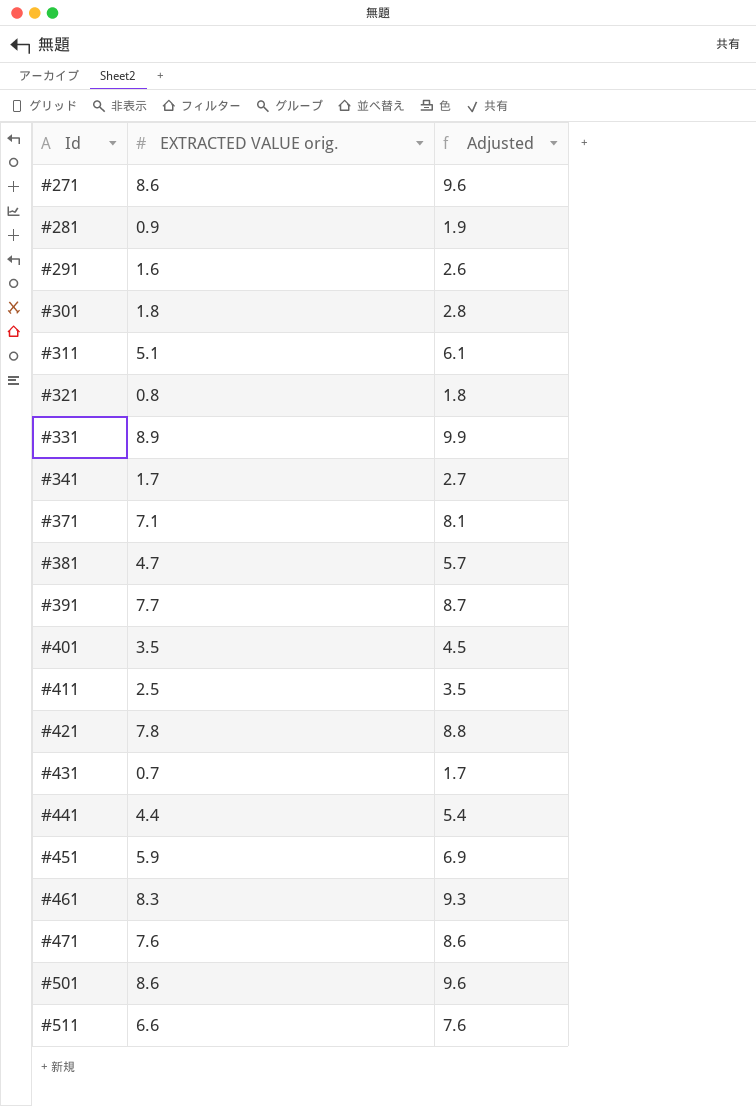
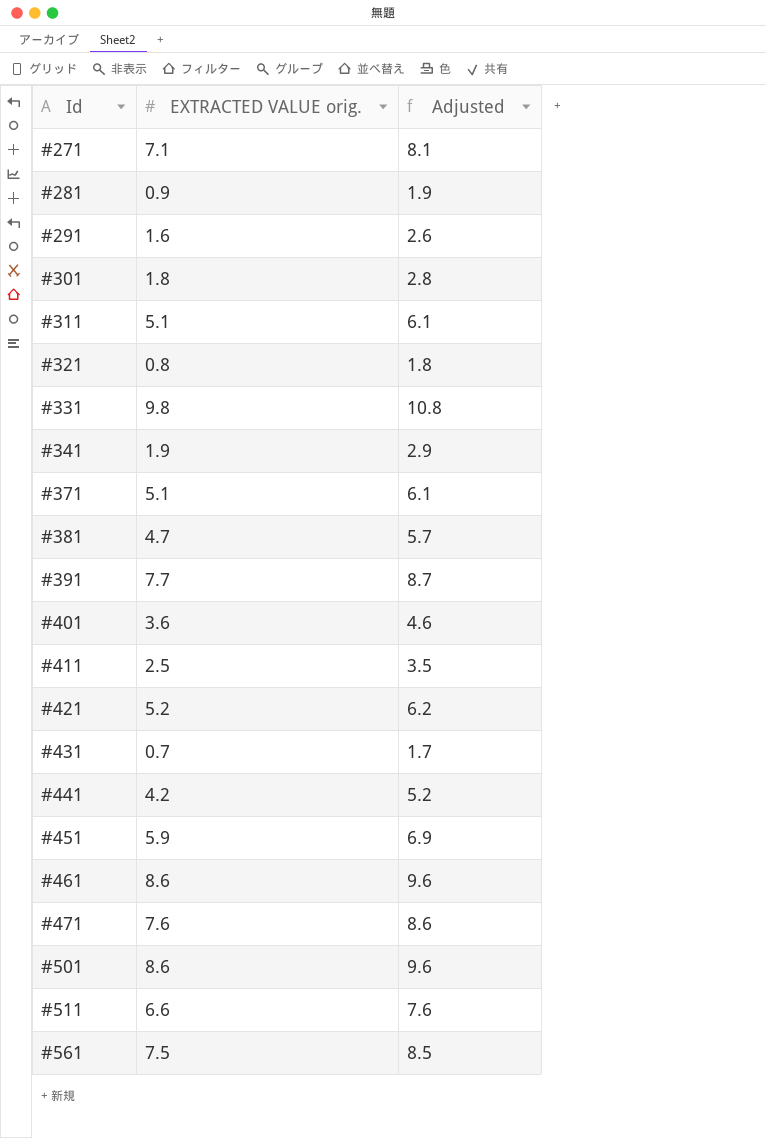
#271 | EXTRACTED VALUE orig.: 8.6 -> 7.1
#271 | Adjusted: 9.6 -> 8.1
#331 | EXTRACTED VALUE orig.: 8.9 -> 9.8
#331 | Adjusted: 9.9 -> 10.8
#341 | EXTRACTED VALUE orig.: 1.7 -> 1.9
#341 | Adjusted: 2.7 -> 2.9
#371 | EXTRACTED VALUE orig.: 7.1 -> 5.1
#371 | Adjusted: 8.1 -> 6.1
#401 | EXTRACTED VALUE orig.: 3.5 -> 3.6
#401 | Adjusted: 4.5 -> 4.6
#421 | EXTRACTED VALUE orig.: 7.8 -> 5.2
#421 | Adjusted: 8.8 -> 6.2
#441 | EXTRACTED VALUE orig.: 4.4 -> 4.2
#441 | Adjusted: 5.4 -> 5.2
#461 | EXTRACTED VALUE orig.: 8.3 -> 8.6
#461 | Adjusted: 9.3 -> 9.6
row #561: none -> 7.5 | 8.5

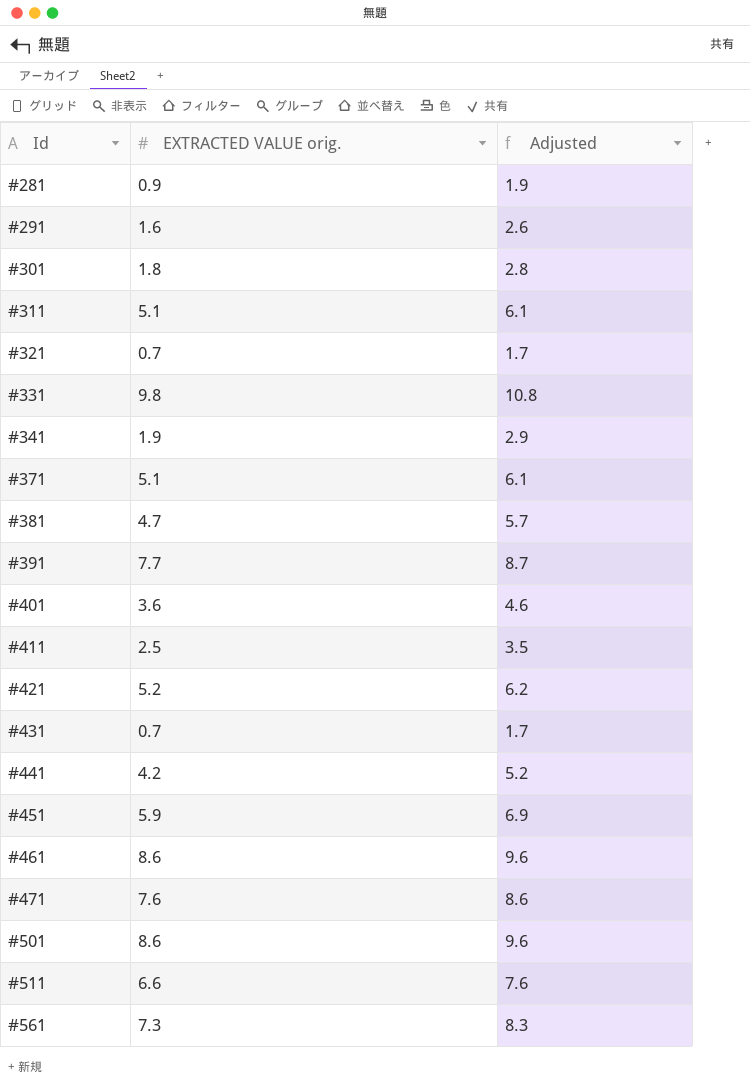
row #271: 7.1 | 8.1 -> none
#321 | EXTRACTED VALUE orig.: 0.8 -> 0.7
#321 | Adjusted: 1.8 -> 1.7
#561 | EXTRACTED VALUE orig.: 7.5 -> 7.3
#561 | Adjusted: 8.5 -> 8.3

